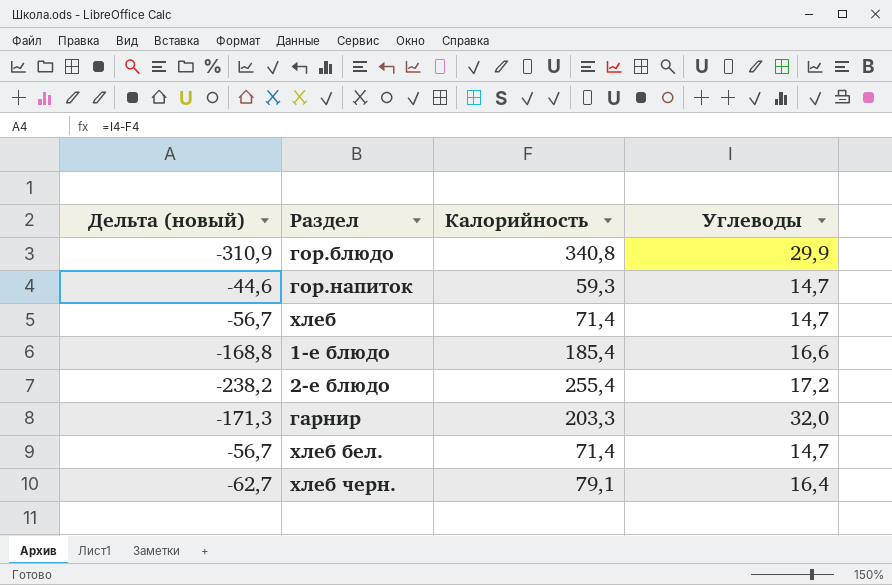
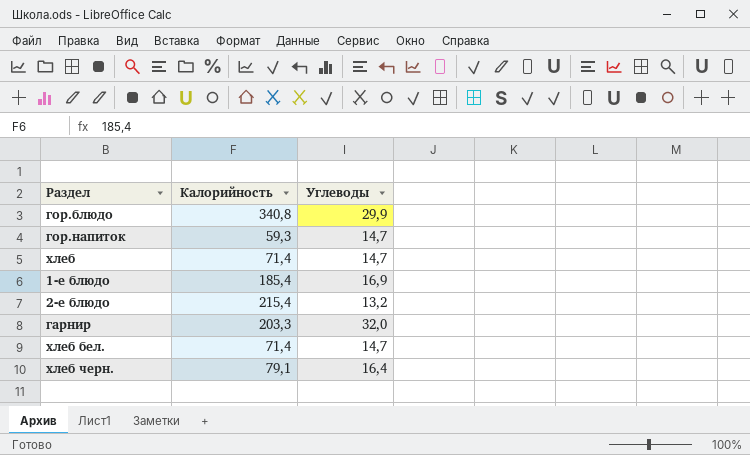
column Дельта (новый) | formula: [Углеводы] - [Калорийность] -> none
1-е блюдо | Углеводы: 16,6 -> 16,9
2-е блюдо | Калорийность: 255,4 -> 215,4
2-е блюдо | Углеводы: 17,2 -> 13,2

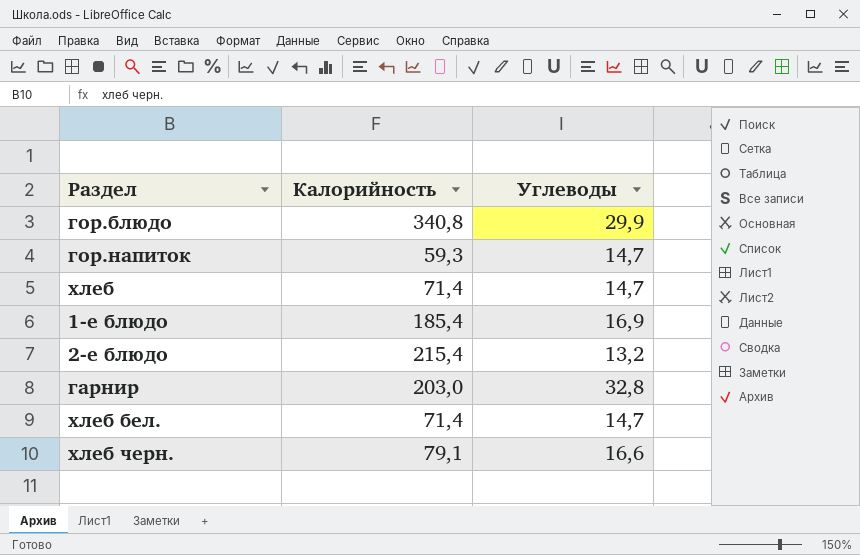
гарнир | Калорийность: 203,3 -> 203,0
гарнир | Углеводы: 32,0 -> 32,8
хлеб черн. | Углеводы: 16,4 -> 16,6

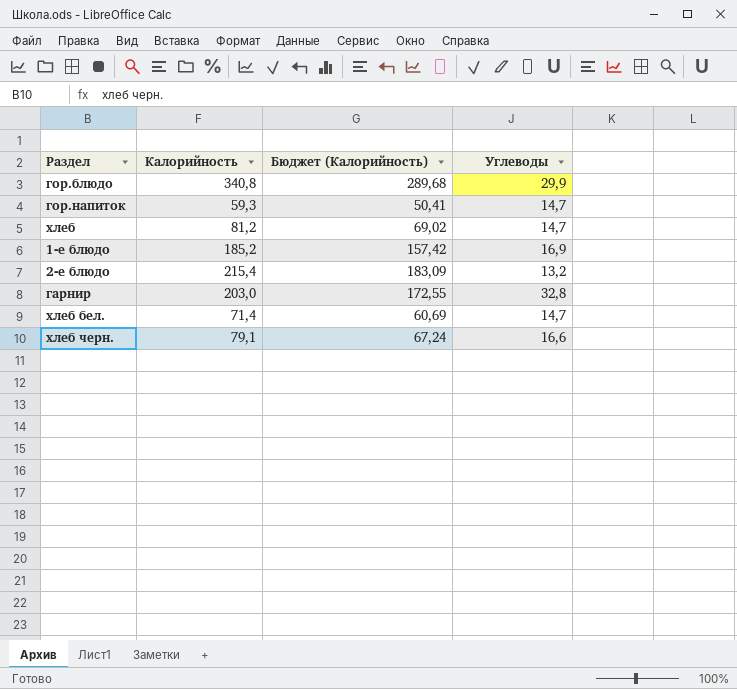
column Бюджет (Калорийность) | formula: none -> [Калорийность] * 0,85
хлеб | Калорийность: 71,4 -> 81,2
1-е блюдо | Калорийность: 185,4 -> 185,2

